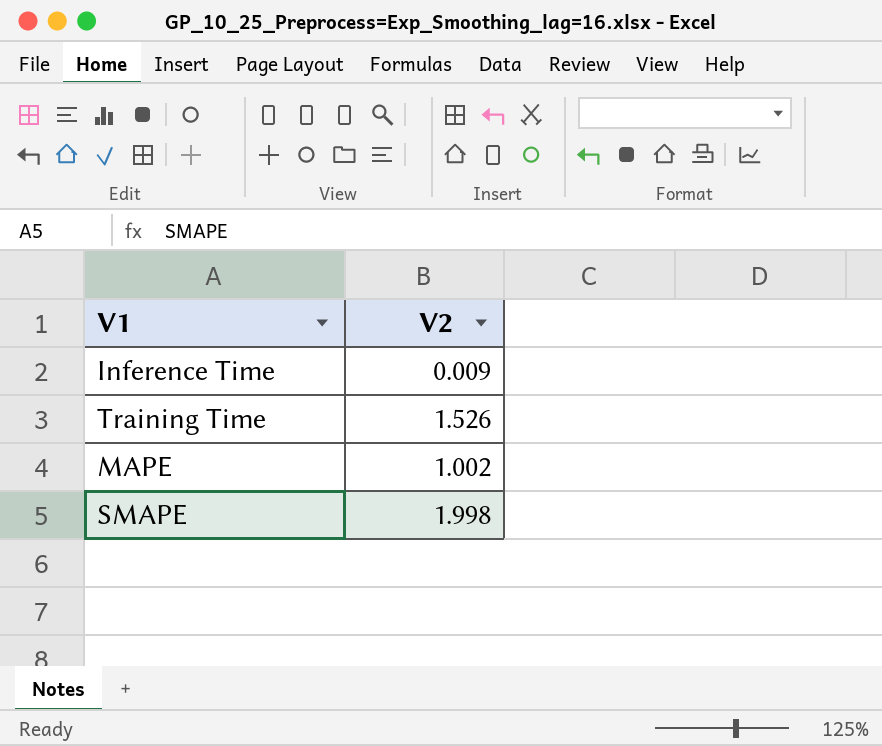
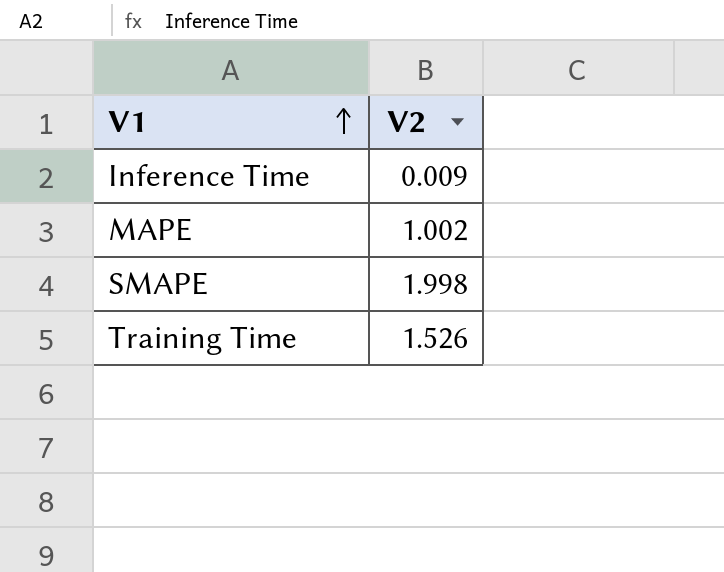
row order: none -> V1 ascending

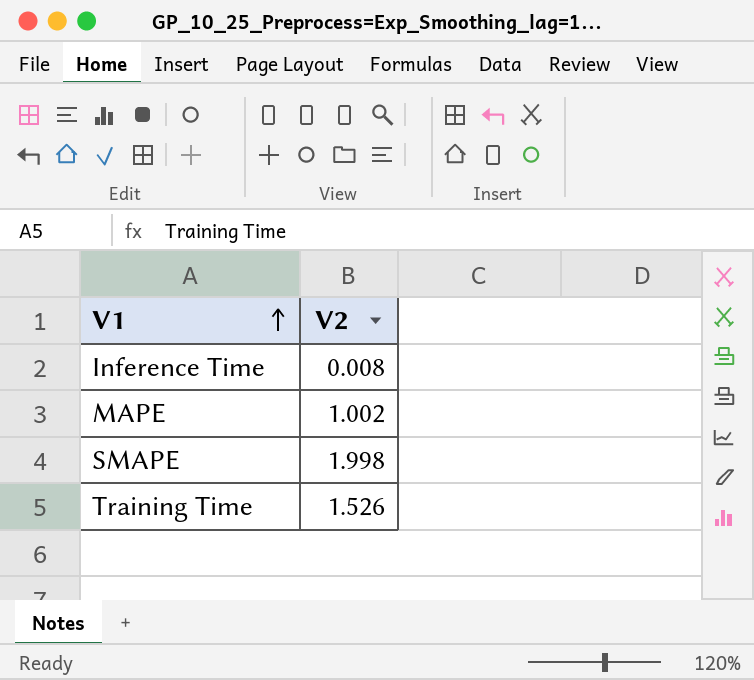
Inference Time | V2: 0.009 -> 0.008

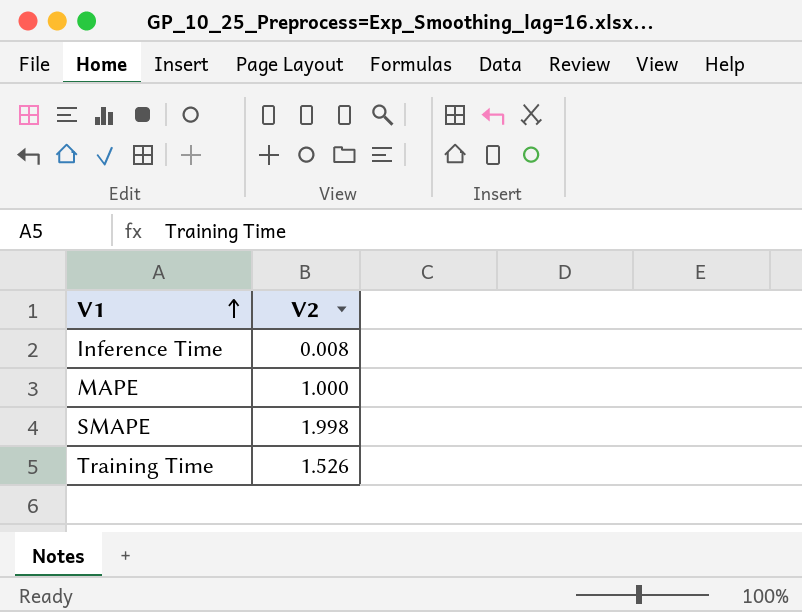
MAPE | V2: 1.002 -> 1.000

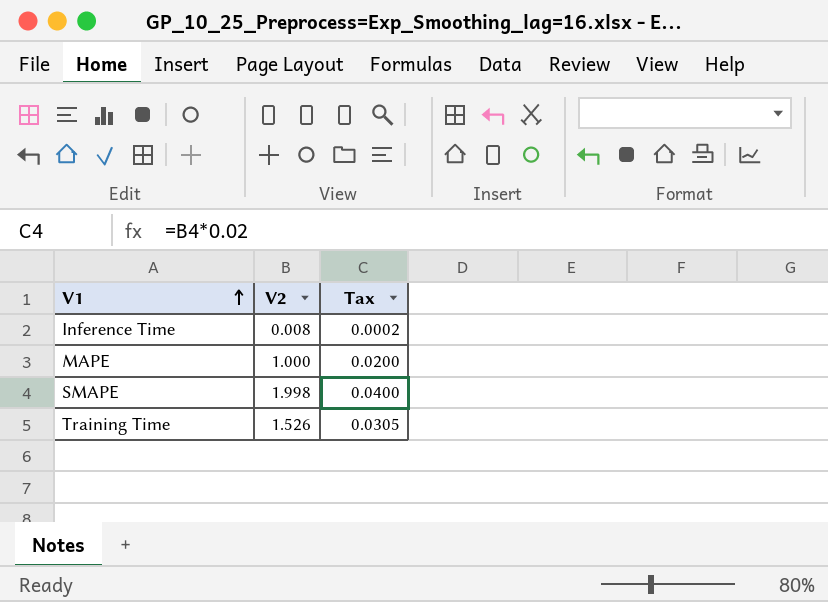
column Tax | formula: none -> [V2] * 0.02

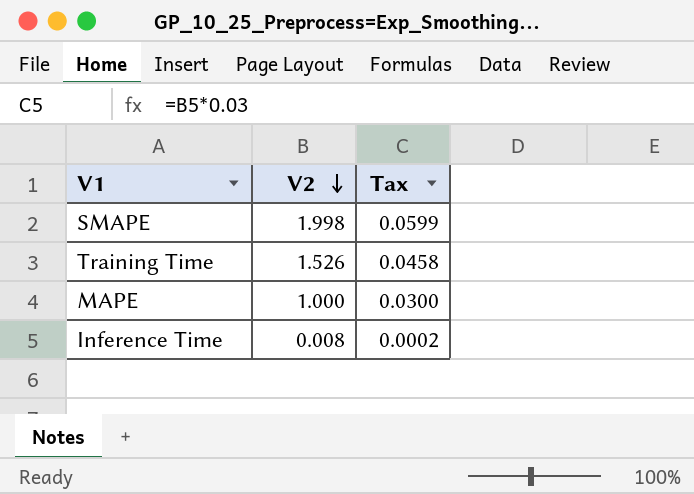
row order: V1 ascending -> V2 descending
column Tax | formula: [V2] * 0.02 -> [V2] * 0.03

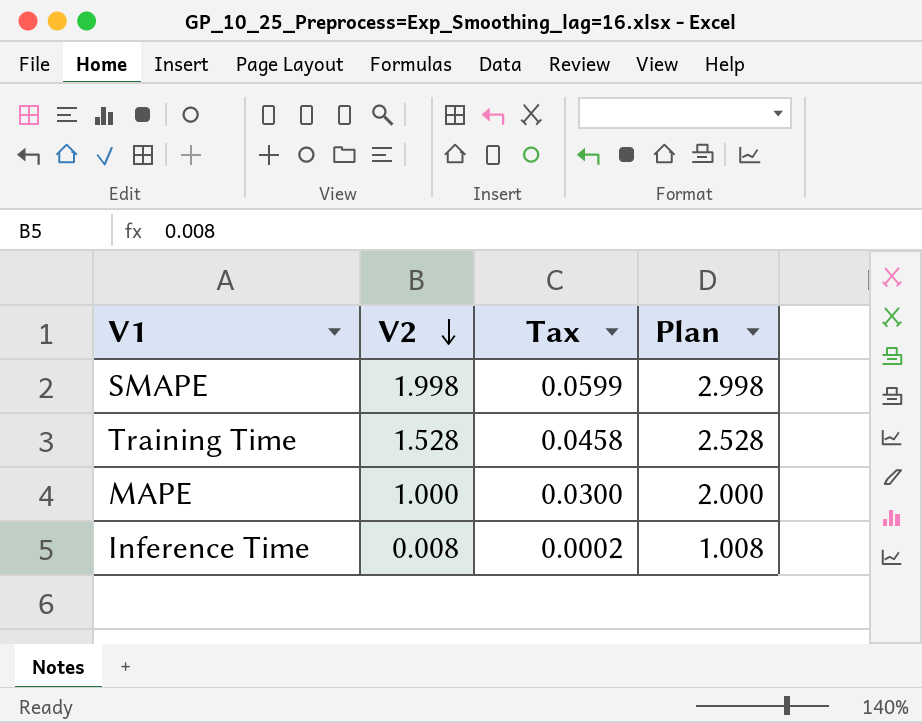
column Plan | formula: none -> [V2] + 1
Training Time | V2: 1.526 -> 1.528

